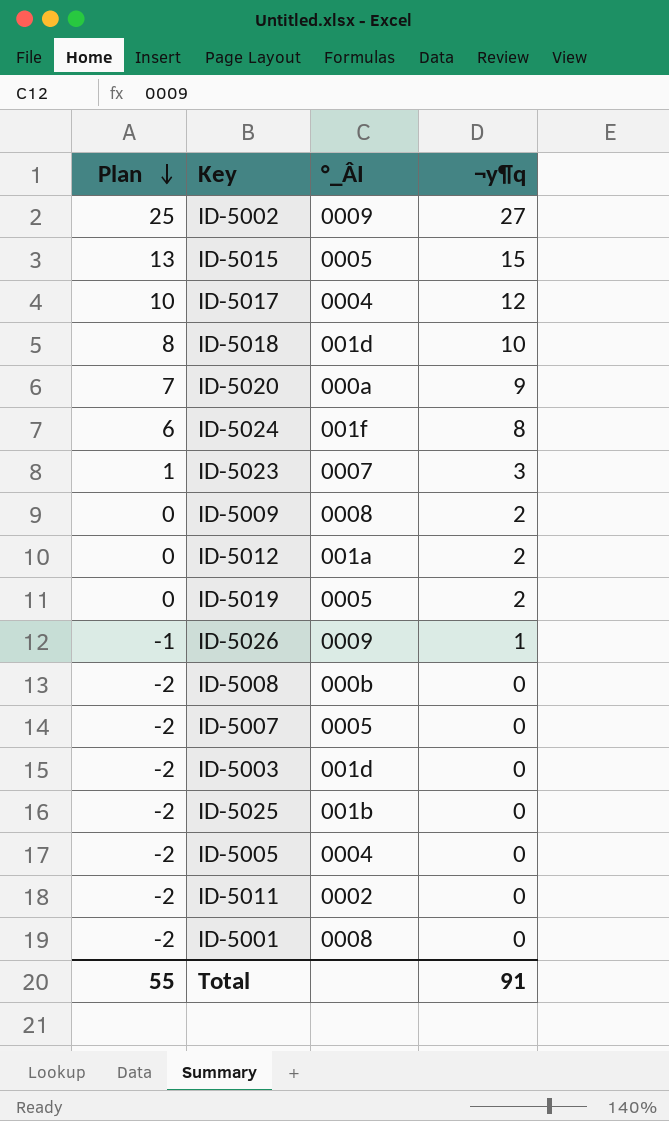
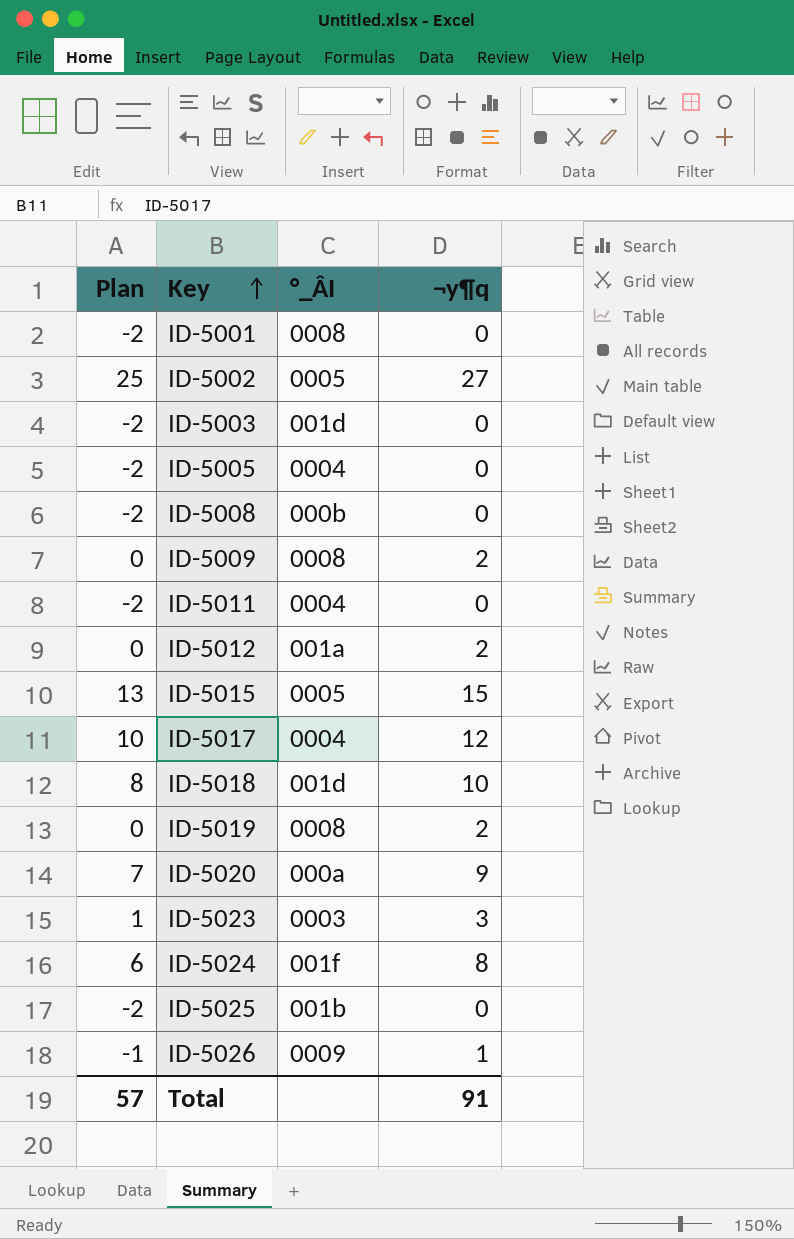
row order: Plan descending -> Key ascending
row ID-5007: -2 | 0005 | 0 -> none
ID-5002 | °_ÂI: 0009 -> 0005
ID-5011 | °_ÂI: 0002 -> 0004
ID-5019 | °_ÂI: 0005 -> 0008
ID-5023 | °_ÂI: 0007 -> 0003
Total | Plan: 55 -> 57

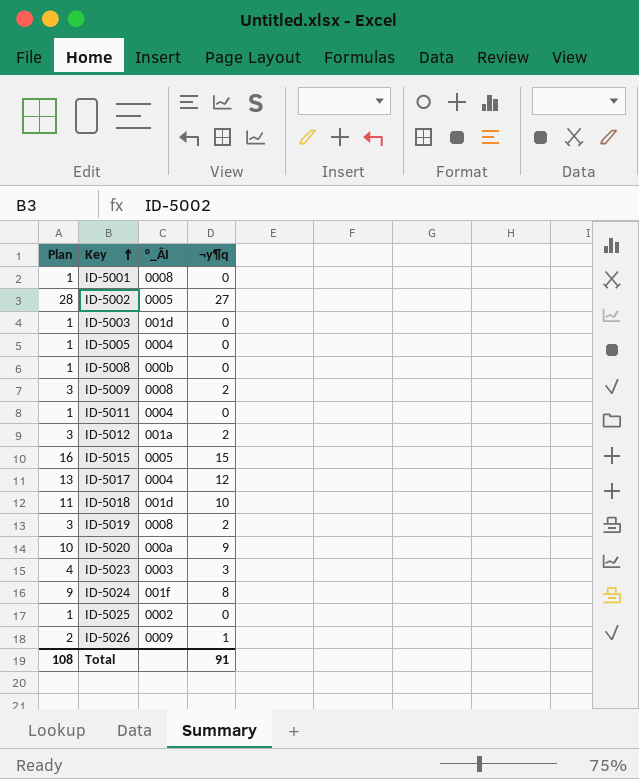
column Plan | formula: [¬y¶q] - 2 -> [¬y¶q] + 1
ID-5025 | °_ÂI: 001b -> 0002
Total | Plan: 57 -> 108

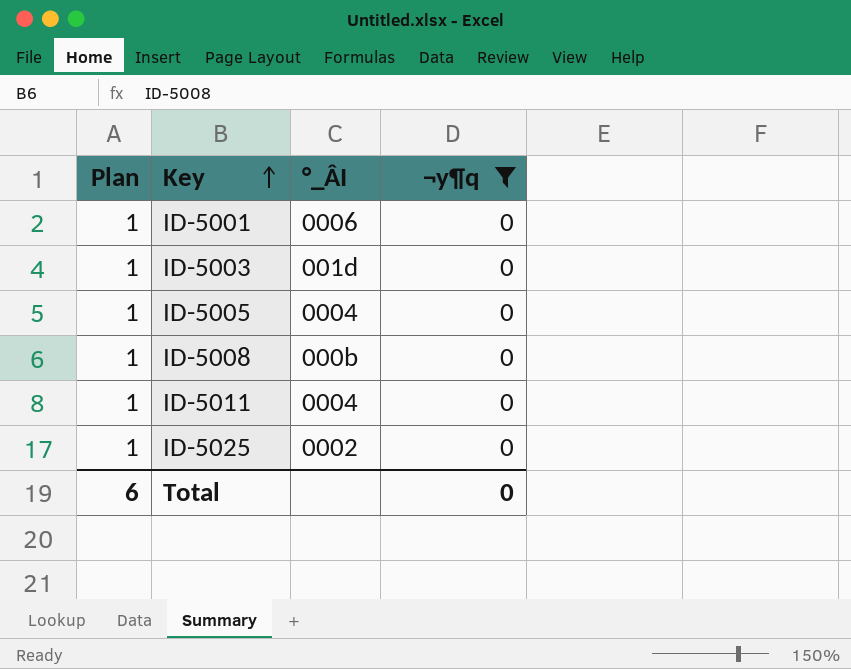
filter: none -> ¬y¶q = 0
ID-5001 | °_ÂI: 0008 -> 0006
Total | Plan: 108 -> 6
Total | ¬y¶q: 91 -> 0

